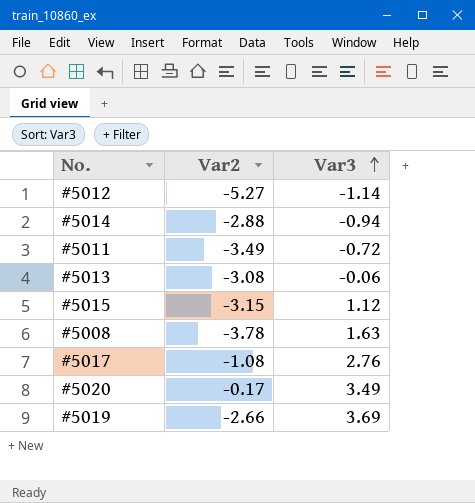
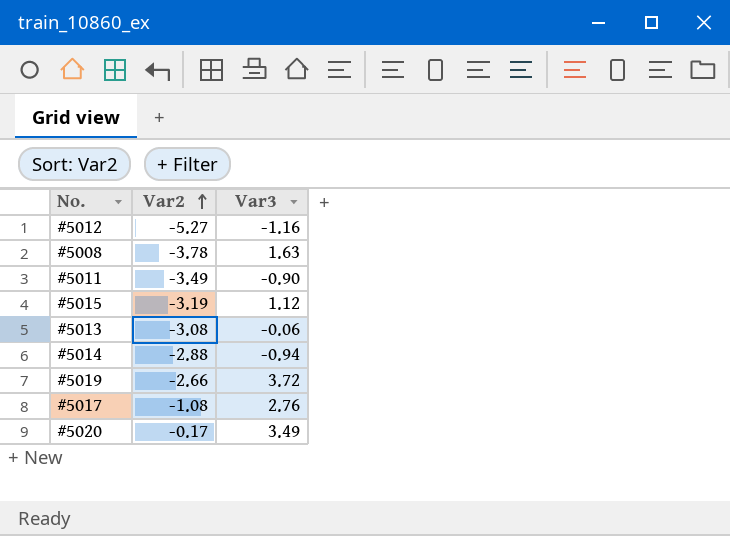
row order: Var3 ascending -> Var2 ascending
#5012 | Var3: -1.14 -> -1.16
#5011 | Var3: -0.72 -> -0.90
#5015 | Var2: -3.15 -> -3.19
#5019 | Var3: 3.69 -> 3.72

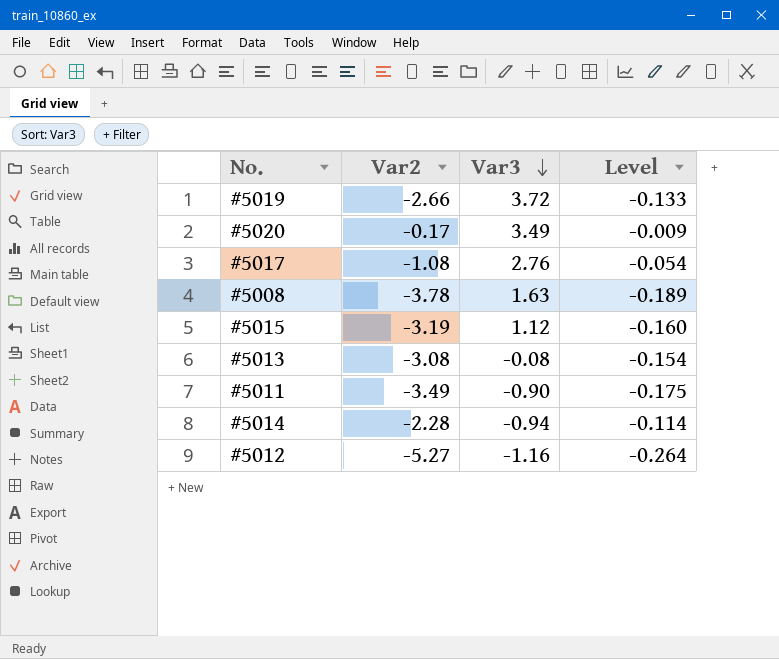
row order: Var2 ascending -> Var3 descending
column Level | formula: none -> [Var2] * 0.05
#5013 | Var3: -0.06 -> -0.08
#5014 | Var2: -2.88 -> -2.28

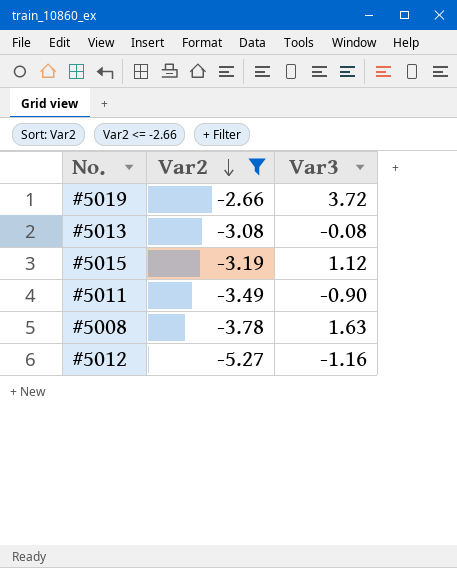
filter: none -> Var2 <= -2.66
row order: Var3 descending -> Var2 descending
column Level | formula: [Var2] * 0.05 -> none

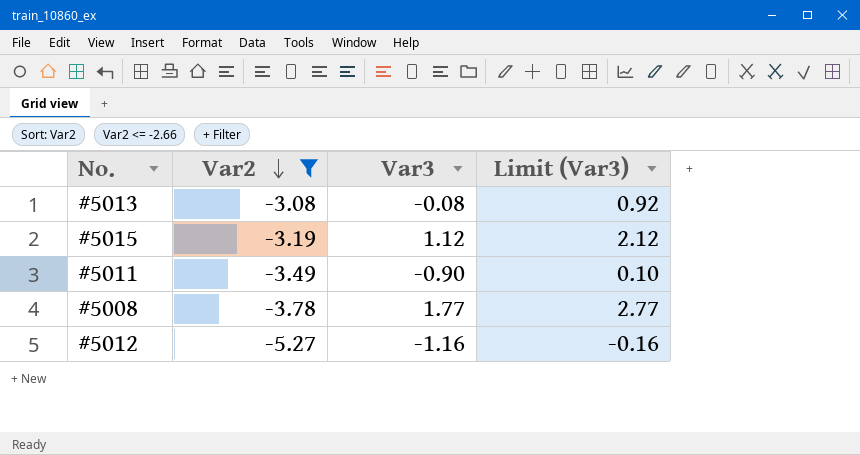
column Limit (Var3) | formula: none -> [Var3] + 1
row #5019: -2.66 | 3.72 -> none
#5008 | Var3: 1.63 -> 1.77

